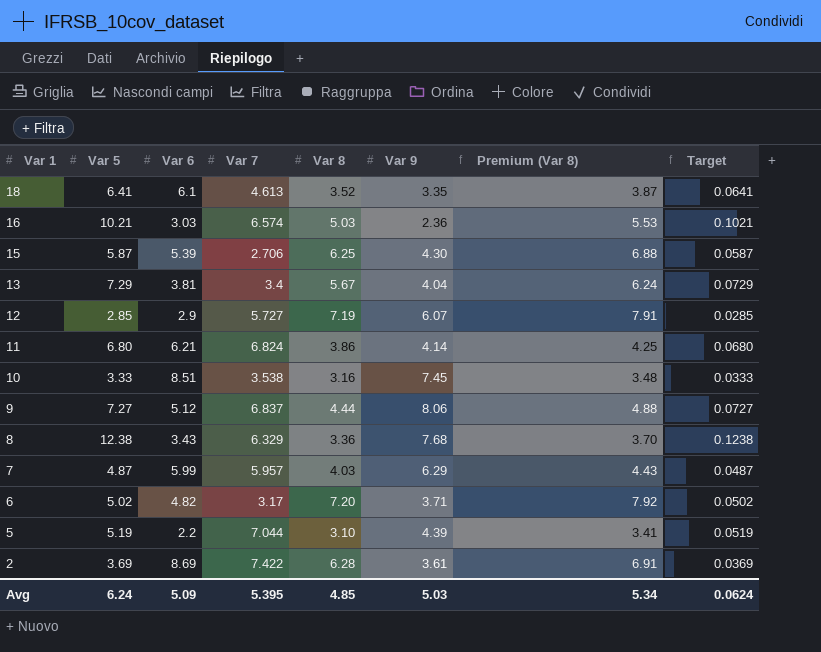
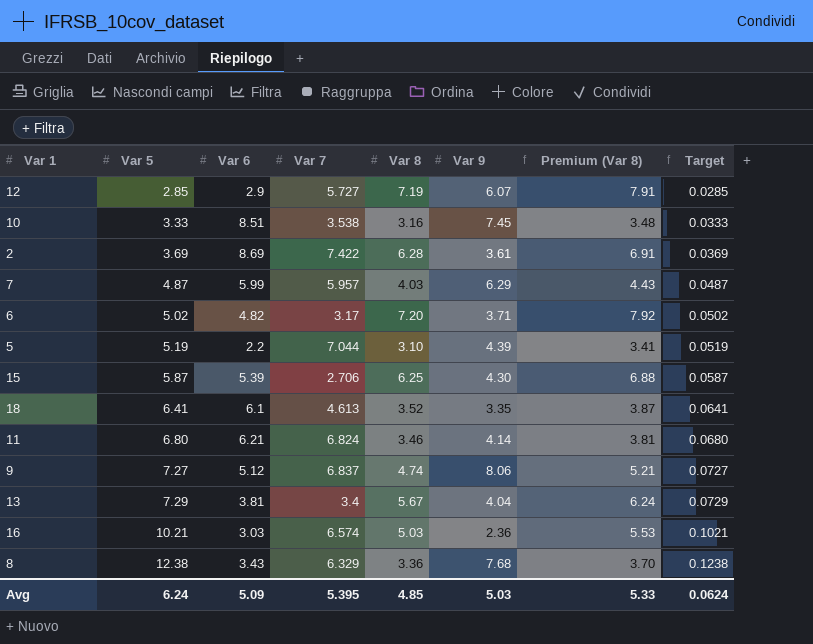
row order: Var 1 descending -> Var 5 ascending
11 | Var 8: 3.86 -> 3.46
11 | Premium (Var 8): 4.25 -> 3.81
9 | Var 8: 4.44 -> 4.74
9 | Premium (Var 8): 4.88 -> 5.21
Avg | Premium (Var 8): 5.34 -> 5.33

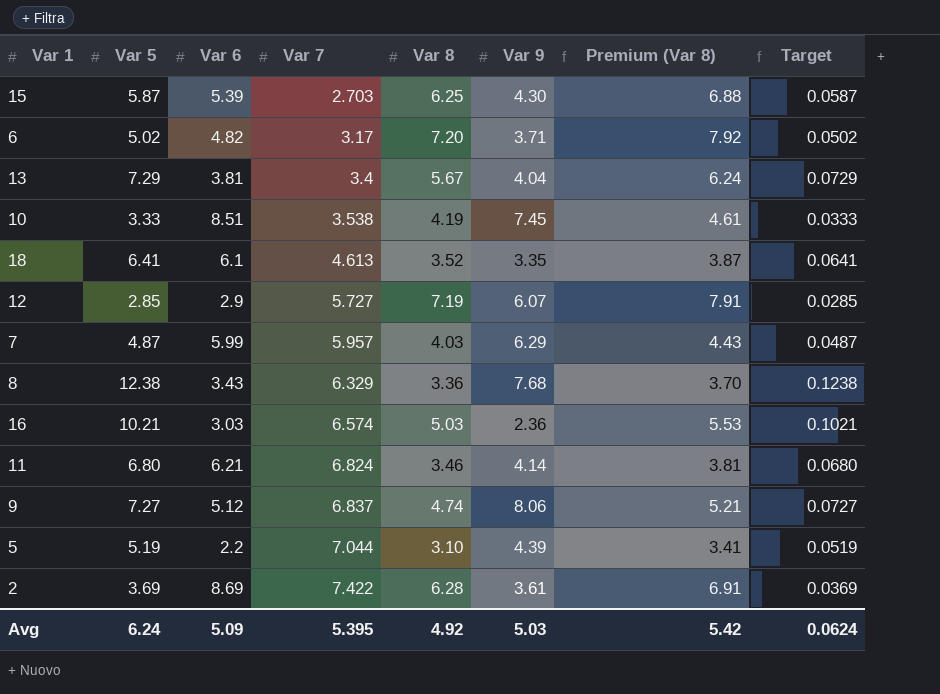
row order: Var 5 ascending -> Var 7 ascending
15 | Var 7: 2.706 -> 2.703
10 | Var 8: 3.16 -> 4.19
10 | Premium (Var 8): 3.48 -> 4.61
Avg | Var 8: 4.85 -> 4.92
Avg | Premium (Var 8): 5.33 -> 5.42

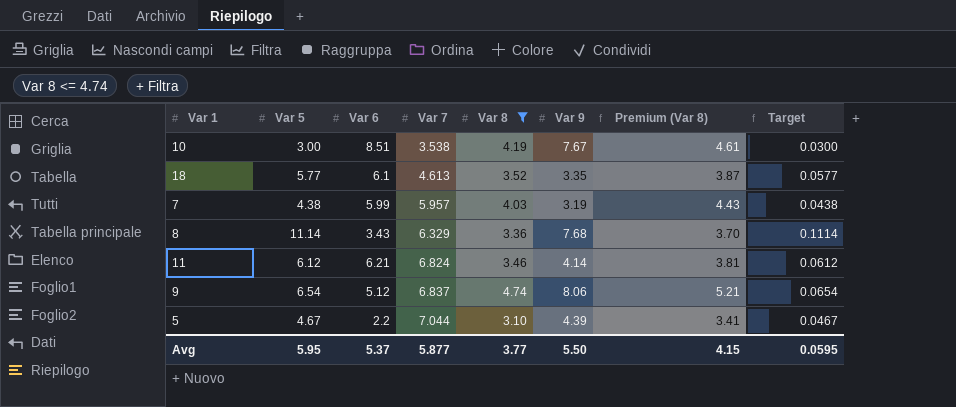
filter: none -> Var 8 <= 4.74
10 | Var 5: 3.33 -> 3.00
10 | Var 9: 7.45 -> 7.67
10 | Target: 0.0333 -> 0.0300
18 | Var 5: 6.41 -> 5.77
18 | Target: 0.0641 -> 0.0577
7 | Var 5: 4.87 -> 4.38
7 | Var 9: 6.29 -> 3.19
7 | Target: 0.0487 -> 0.0438
8 | Var 5: 12.38 -> 11.14
8 | Target: 0.1238 -> 0.1114
11 | Var 5: 6.80 -> 6.12
11 | Target: 0.0680 -> 0.0612
9 | Var 5: 7.27 -> 6.54
9 | Target: 0.0727 -> 0.0654
5 | Var 5: 5.19 -> 4.67
5 | Target: 0.0519 -> 0.0467
Avg | Var 5: 6.24 -> 5.95
Avg | Var 6: 5.09 -> 5.37
Avg | Var 7: 5.395 -> 5.877
Avg | Var 8: 4.92 -> 3.77
Avg | Var 9: 5.03 -> 5.50
Avg | Premium (Var 8): 5.42 -> 4.15
Avg | Target: 0.0624 -> 0.0595

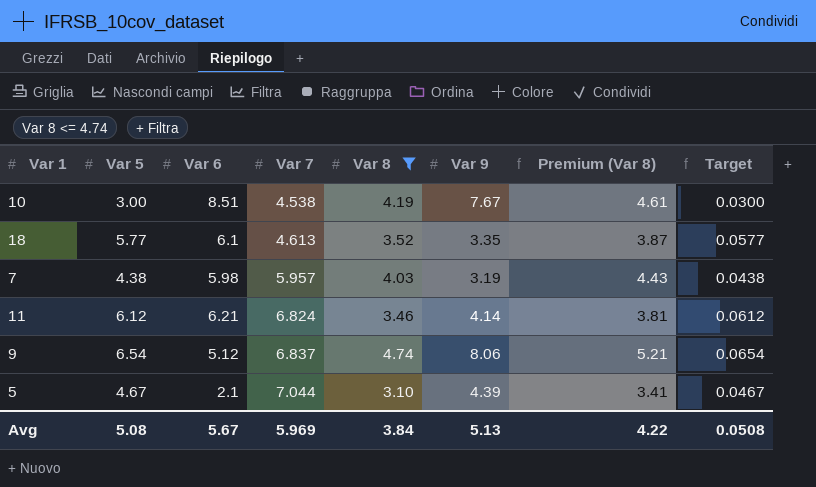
row 8: 11.14 | 3.43 | 6.329 | 3.36 | 7.68 | 3.70 | 0.1114 -> none
10 | Var 7: 3.538 -> 4.538
7 | Var 6: 5.99 -> 5.98
5 | Var 6: 2.2 -> 2.1
Avg | Var 5: 5.95 -> 5.08
Avg | Var 6: 5.37 -> 5.67
Avg | Var 7: 5.877 -> 5.969
Avg | Var 8: 3.77 -> 3.84
Avg | Var 9: 5.50 -> 5.13
Avg | Premium (Var 8): 4.15 -> 4.22
Avg | Target: 0.0595 -> 0.0508

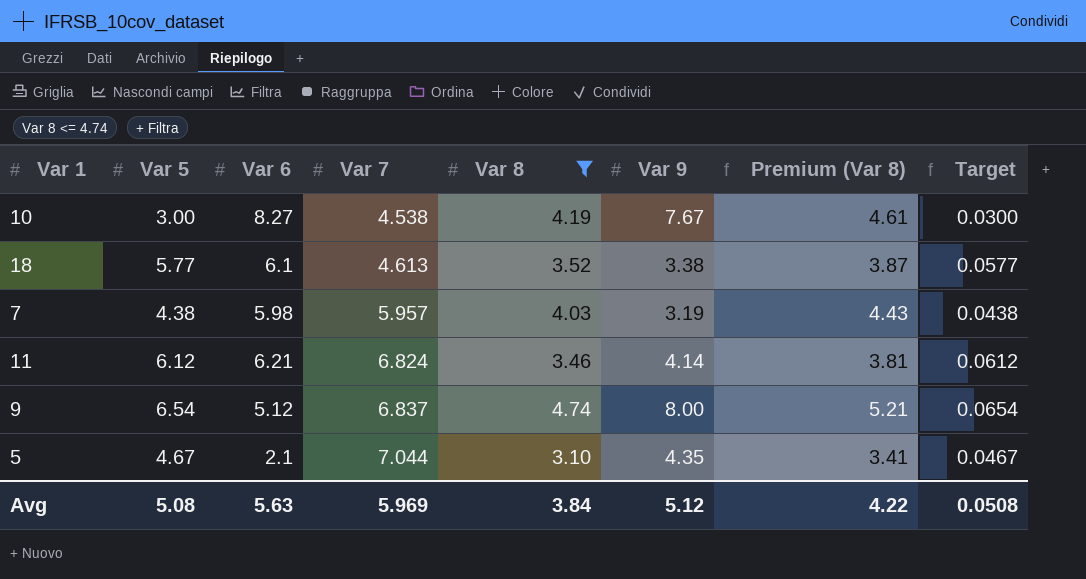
10 | Var 6: 8.51 -> 8.27
18 | Var 9: 3.35 -> 3.38
9 | Var 9: 8.06 -> 8.00
5 | Var 9: 4.39 -> 4.35
Avg | Var 6: 5.67 -> 5.63
Avg | Var 9: 5.13 -> 5.12

